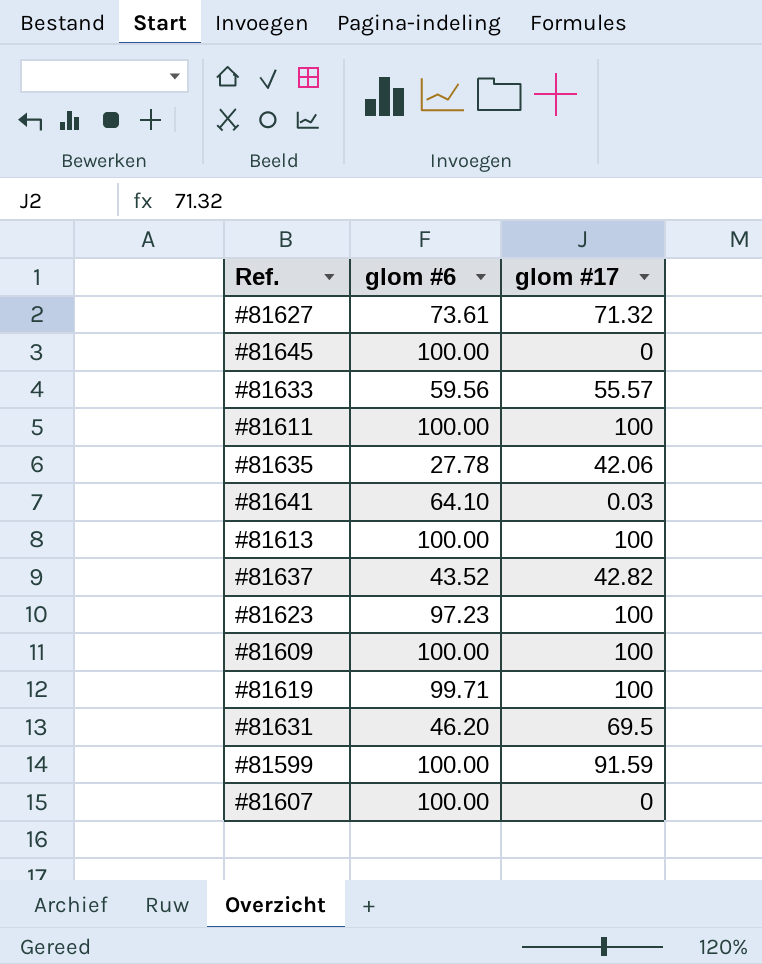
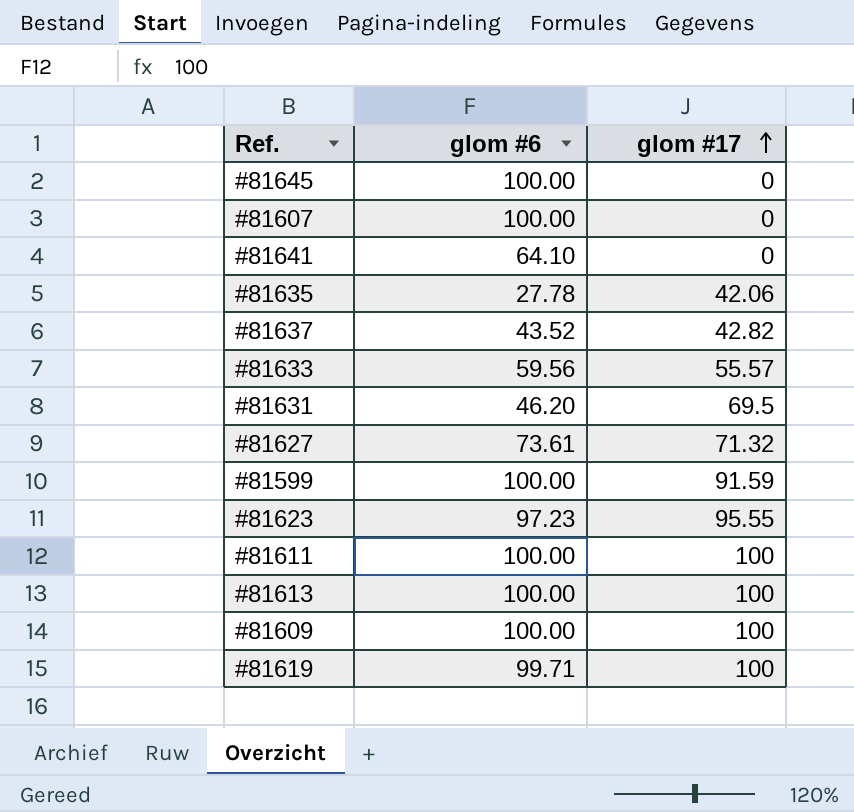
row order: none -> glom #17 ascending
#81641 | glom #17: 0.03 -> 0
#81623 | glom #17: 100 -> 95.55

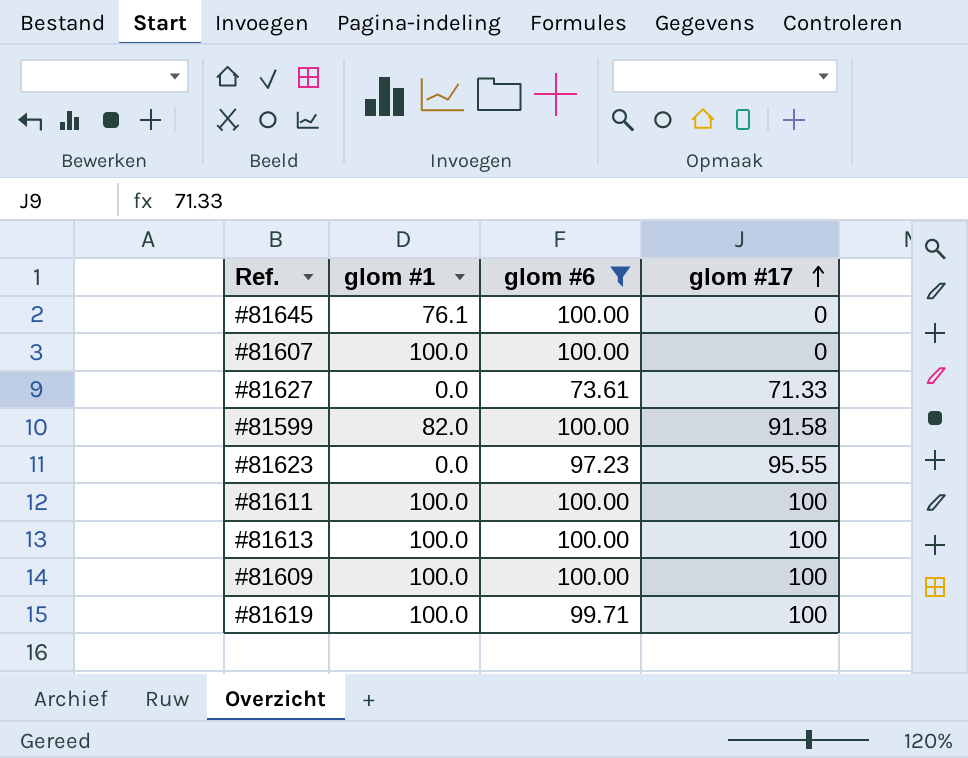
filter: none -> glom #6 >= 73.61
column glom #1 | position: none -> 2
#81627 | glom #17: 71.32 -> 71.33
#81599 | glom #17: 91.59 -> 91.58

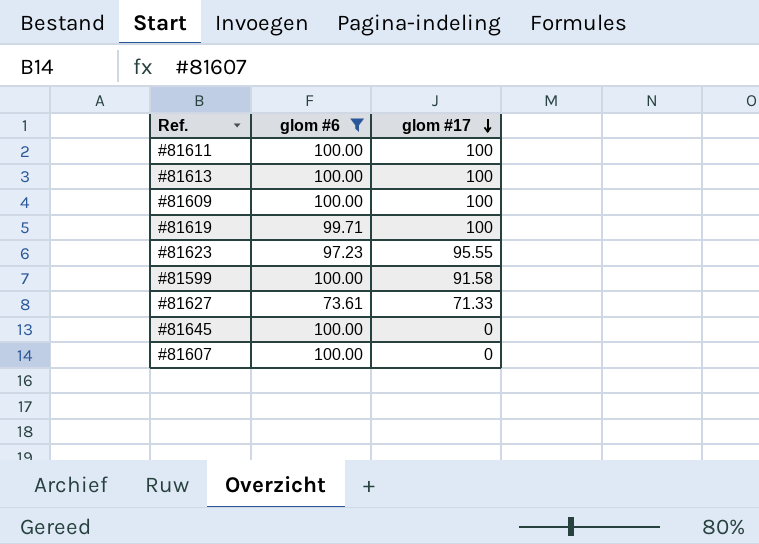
row order: glom #17 ascending -> glom #17 descending
column glom #1 | position: 2 -> none

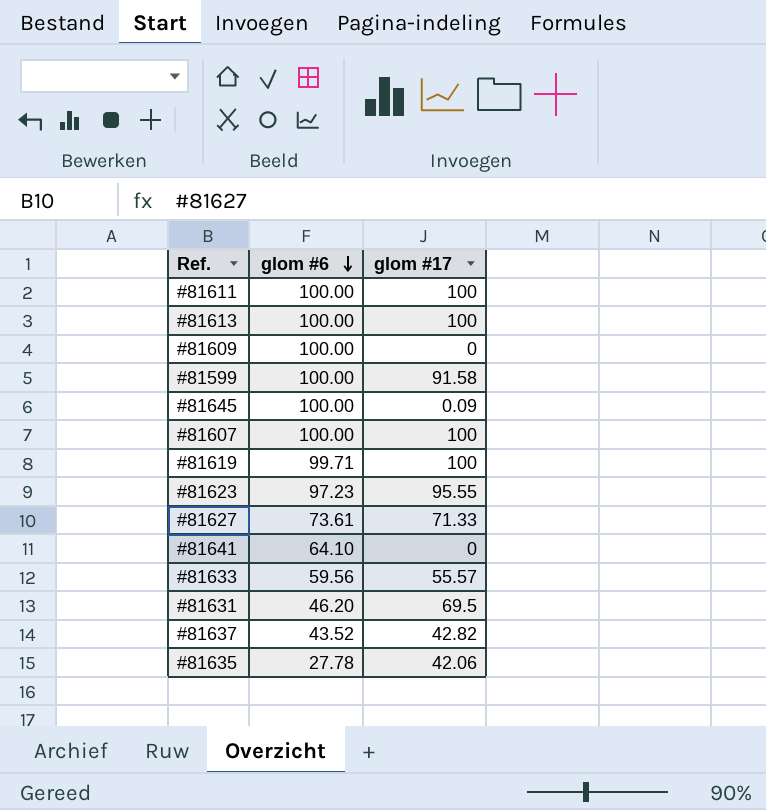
filter: glom #6 >= 73.61 -> none
row order: glom #17 descending -> glom #6 descending
#81609 | glom #17: 100 -> 0
#81645 | glom #17: 0 -> 0.09
#81607 | glom #17: 0 -> 100

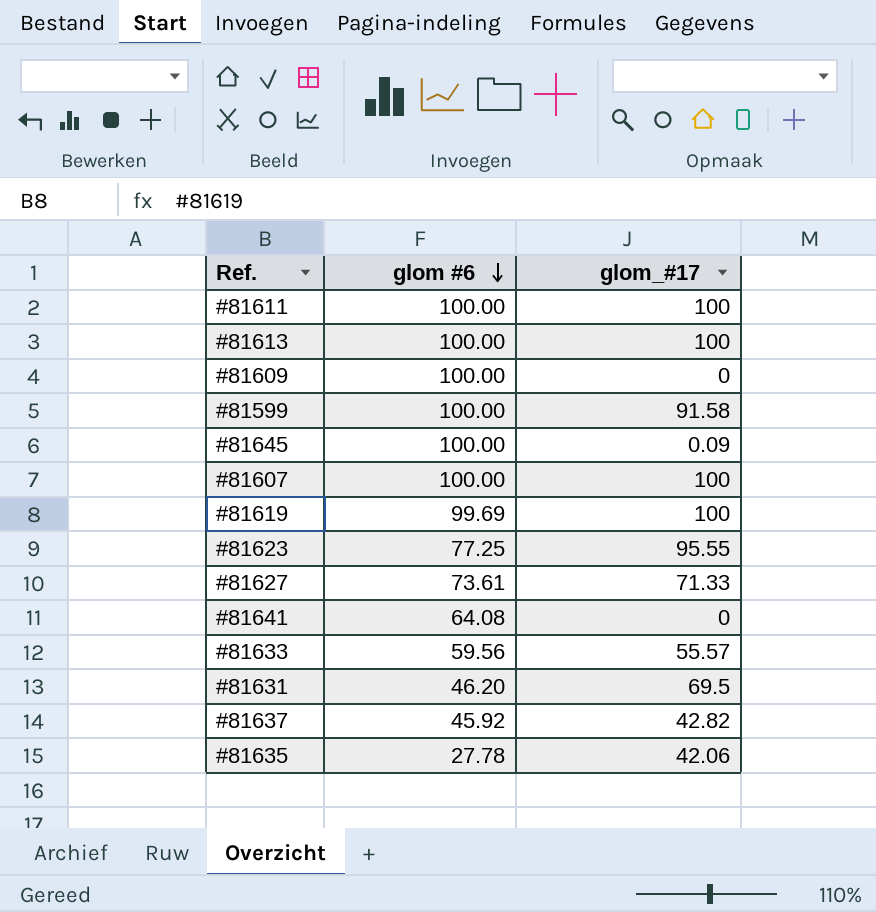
column name: glom #17 -> glom_#17
#81619 | glom #6: 99.71 -> 99.69
#81623 | glom #6: 97.23 -> 77.25
#81641 | glom #6: 64.10 -> 64.08
#81637 | glom #6: 43.52 -> 45.92

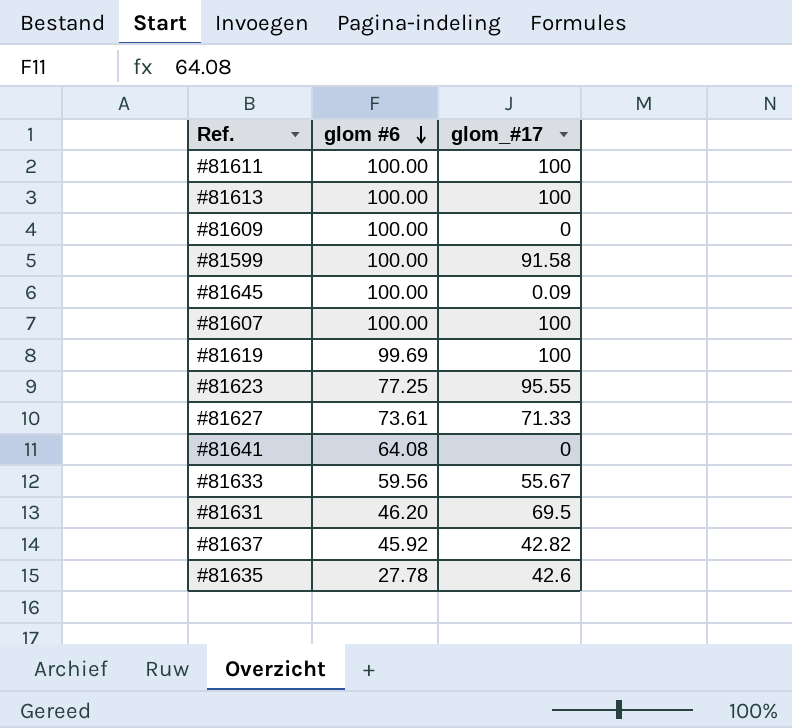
#81633 | glom_#17: 55.57 -> 55.67
#81635 | glom_#17: 42.06 -> 42.6

